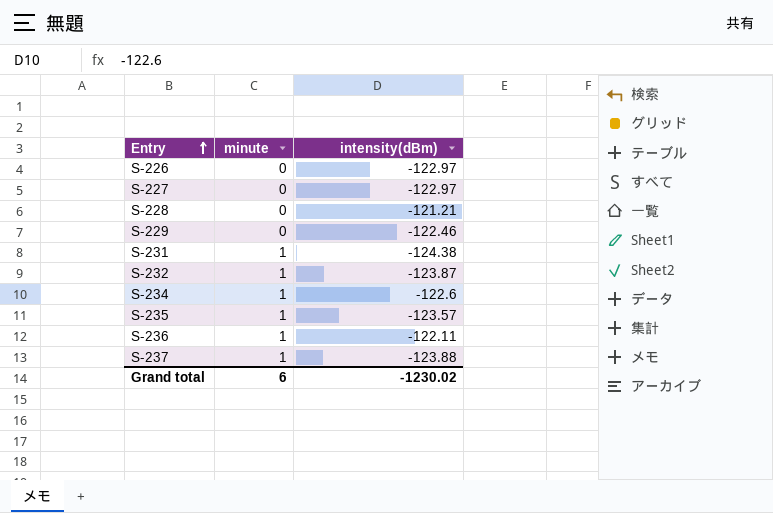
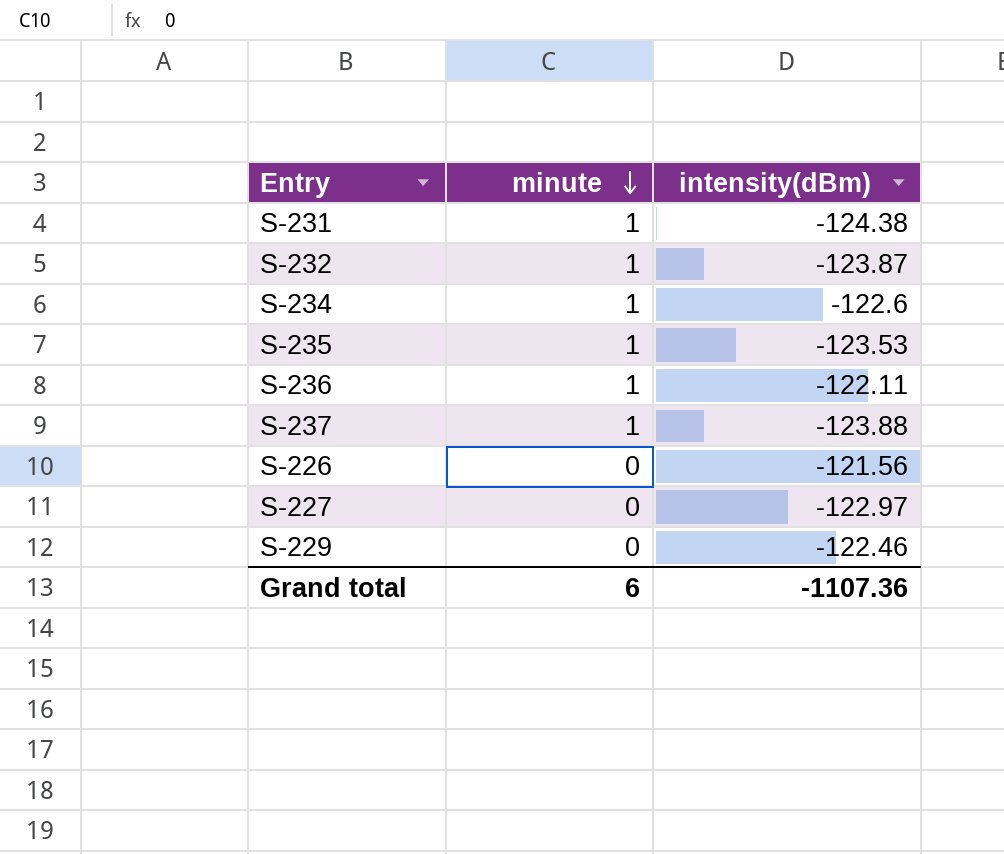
row order: Entry ascending -> minute descending
row S-228: 0 | -121.21 -> none
S-235 | intensity(dBm): -123.57 -> -123.53
S-226 | intensity(dBm): -122.97 -> -121.56
Grand total | intensity(dBm): -1230.02 -> -1107.36

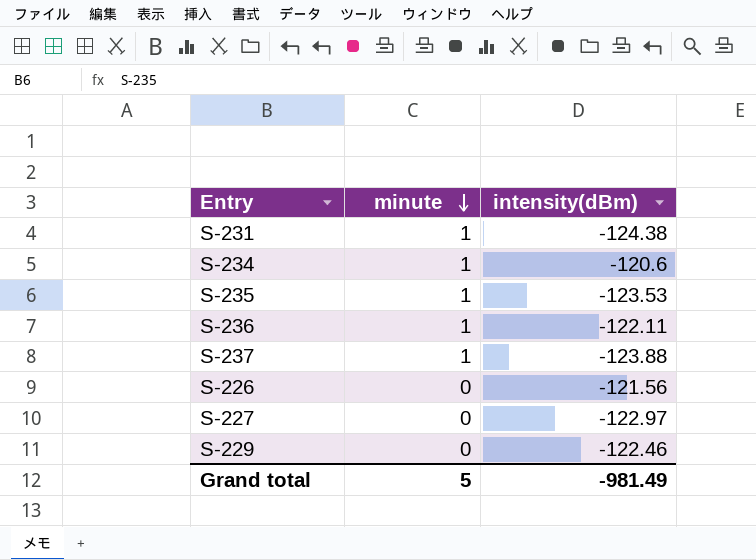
row S-232: 1 | -123.87 -> none
S-234 | intensity(dBm): -122.6 -> -120.6
Grand total | minute: 6 -> 5
Grand total | intensity(dBm): -1107.36 -> -981.49

